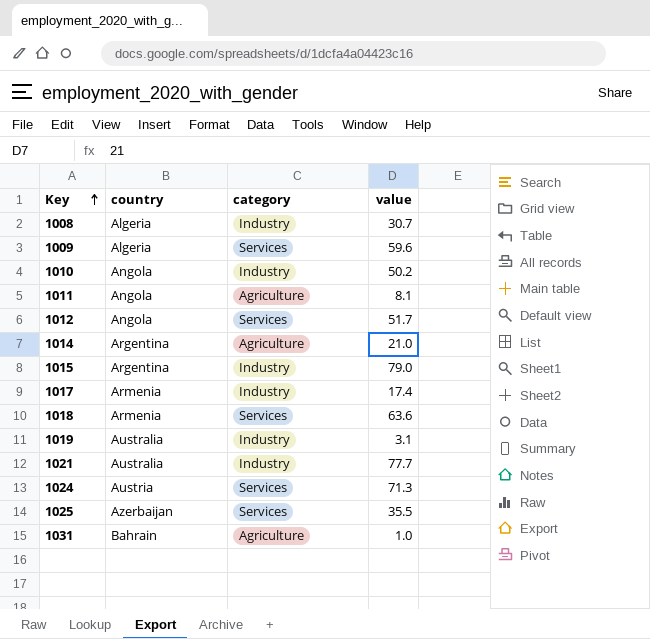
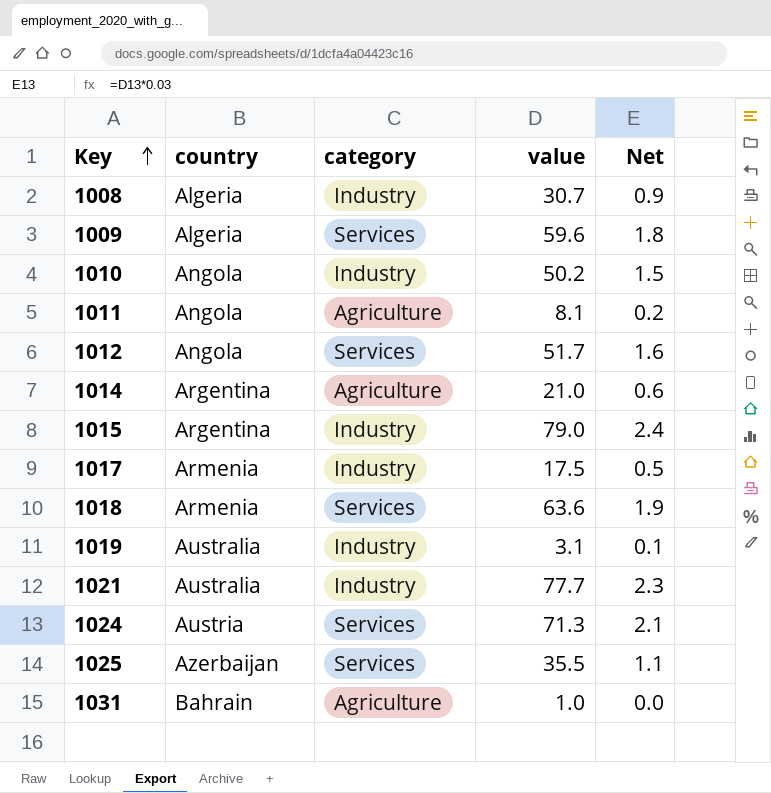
column Net | formula: none -> [value] * 0.03
1017 | value: 17.4 -> 17.5

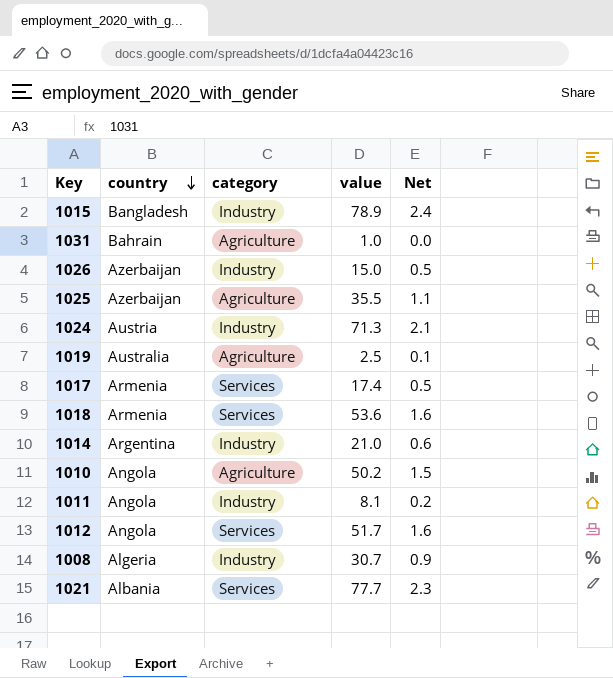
row order: Key ascending -> country descending
row 1009: Algeria | Services | 59.6 | 1.8 -> none
1015 | country: Argentina -> Bangladesh
1015 | value: 79.0 -> 78.9
row 1026: none -> Azerbaijan | Industry | 15.0 | 0.5
1025 | category: Services -> Agriculture
1024 | category: Services -> Industry
1019 | category: Industry -> Agriculture
1019 | value: 3.1 -> 2.5
1017 | category: Industry -> Services
1017 | value: 17.5 -> 17.4
1018 | value: 63.6 -> 53.6
1018 | Net: 1.9 -> 1.6
1014 | category: Agriculture -> Industry
1010 | category: Industry -> Agriculture
1011 | category: Agriculture -> Industry
1021 | country: Australia -> Albania
1021 | category: Industry -> Services

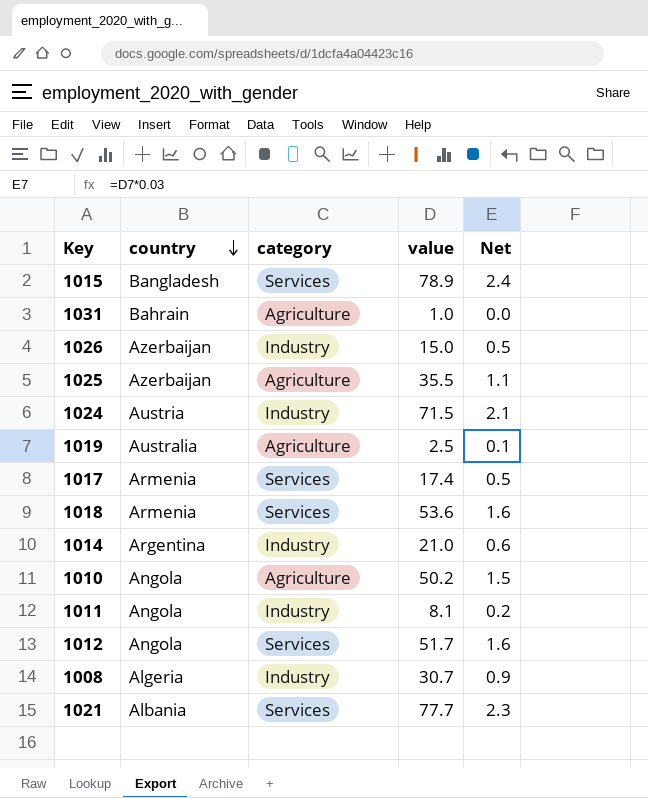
1015 | category: Industry -> Services
1024 | value: 71.3 -> 71.5

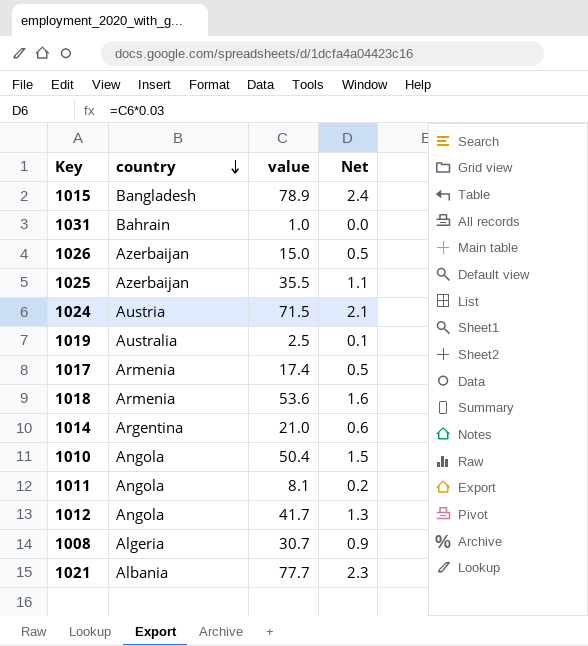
column category | position: 3 -> none
1010 | value: 50.2 -> 50.4
1012 | value: 51.7 -> 41.7
1012 | Net: 1.6 -> 1.3

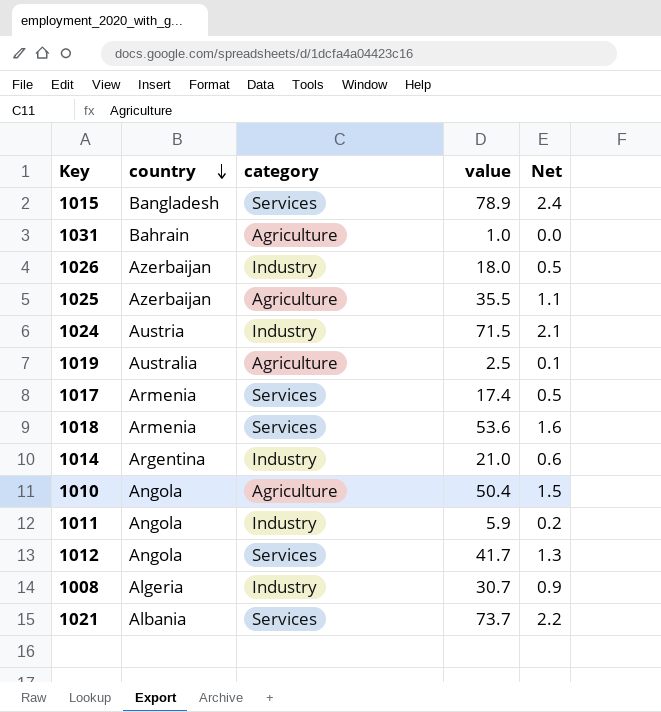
column category | position: none -> 3
1026 | value: 15.0 -> 18.0
1011 | value: 8.1 -> 5.9
1021 | value: 77.7 -> 73.7
1021 | Net: 2.3 -> 2.2

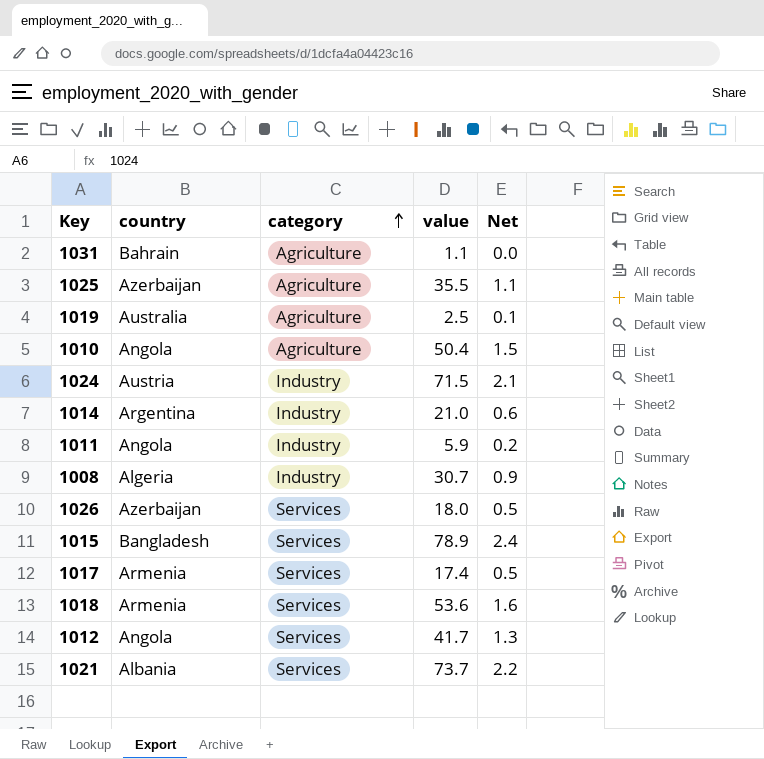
row order: country descending -> category ascending
1031 | value: 1.0 -> 1.1
1026 | category: Industry -> Services

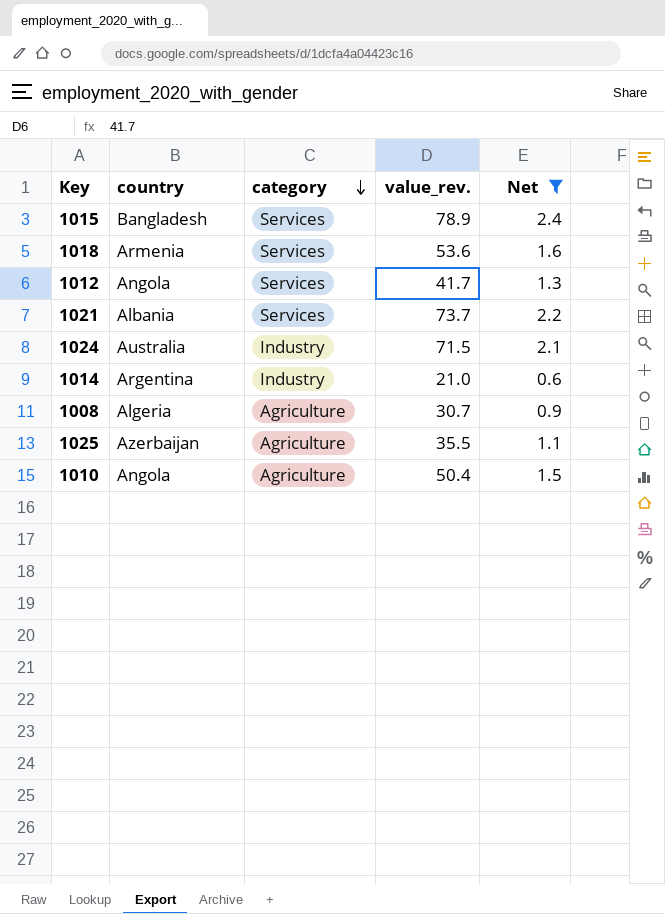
filter: none -> Net >= 0.6
row order: category ascending -> category descending
column name: value -> value_rev.
1024 | country: Austria -> Australia
1008 | category: Industry -> Agriculture

